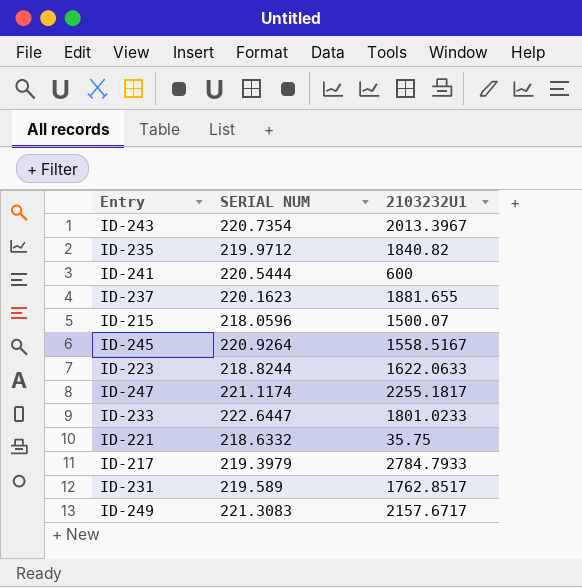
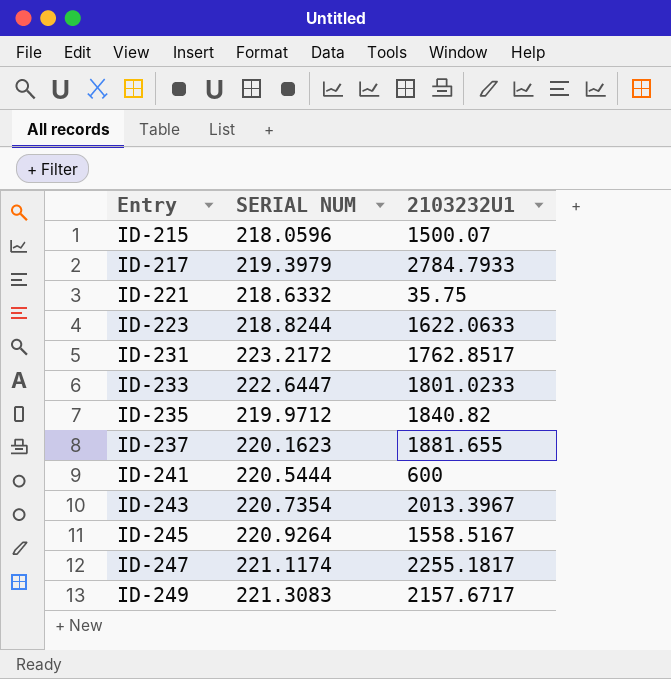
row order: none -> Entry ascending
ID-231 | SERIAL NUM: 219.589 -> 223.2172

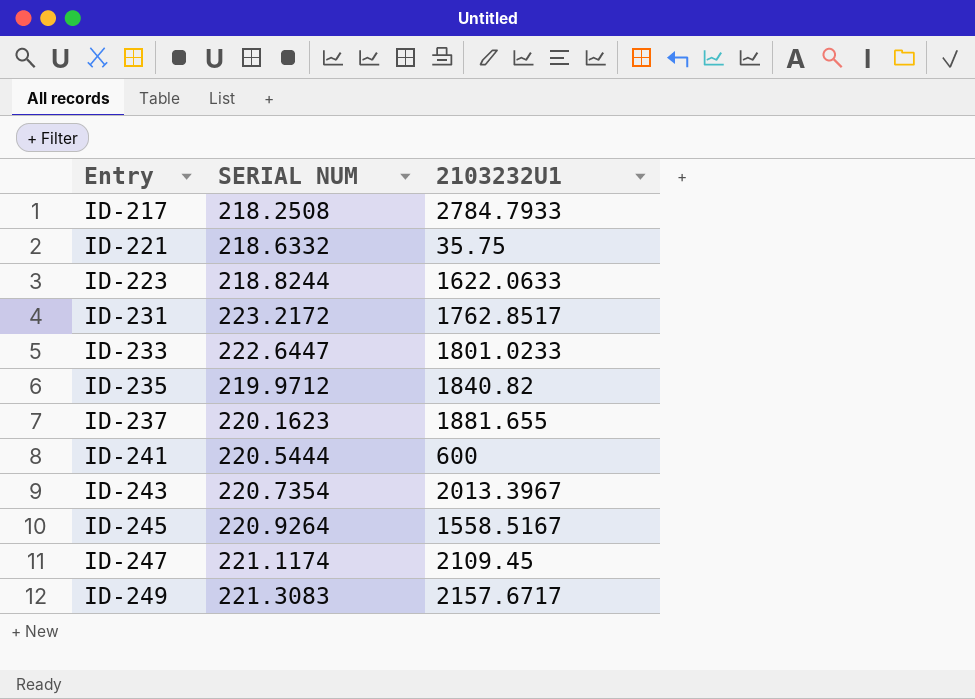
row ID-215: 218.0596 | 1500.07 -> none
ID-217 | SERIAL NUM: 219.3979 -> 218.2508
ID-247 | 2103232U1: 2255.1817 -> 2109.45

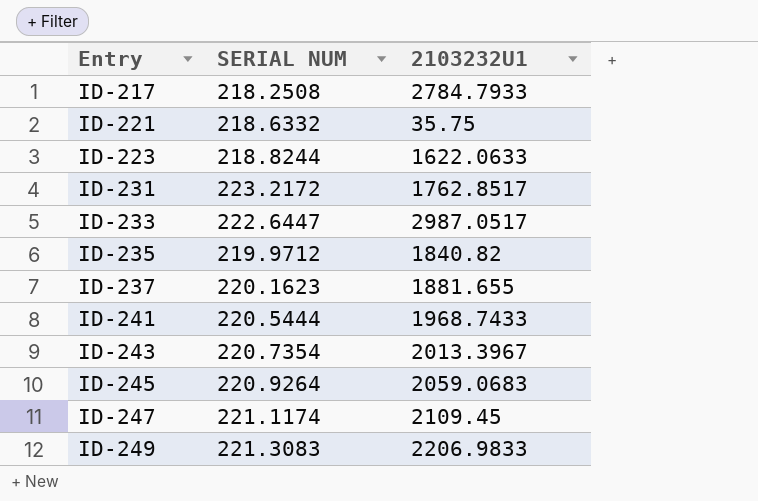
ID-233 | 2103232U1: 1801.0233 -> 2987.0517
ID-241 | 2103232U1: 600 -> 1968.7433
ID-245 | 2103232U1: 1558.5167 -> 2059.0683
ID-249 | 2103232U1: 2157.6717 -> 2206.9833

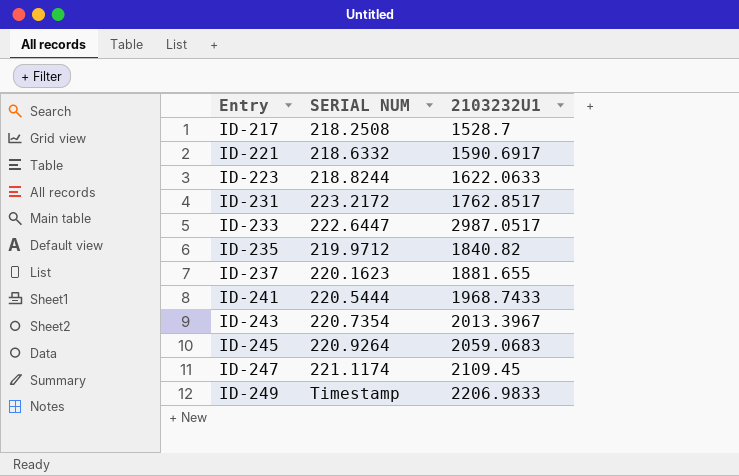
ID-217 | 2103232U1: 2784.7933 -> 1528.7
ID-221 | 2103232U1: 35.75 -> 1590.6917
ID-249 | SERIAL NUM: 221.3083 -> Timestamp

